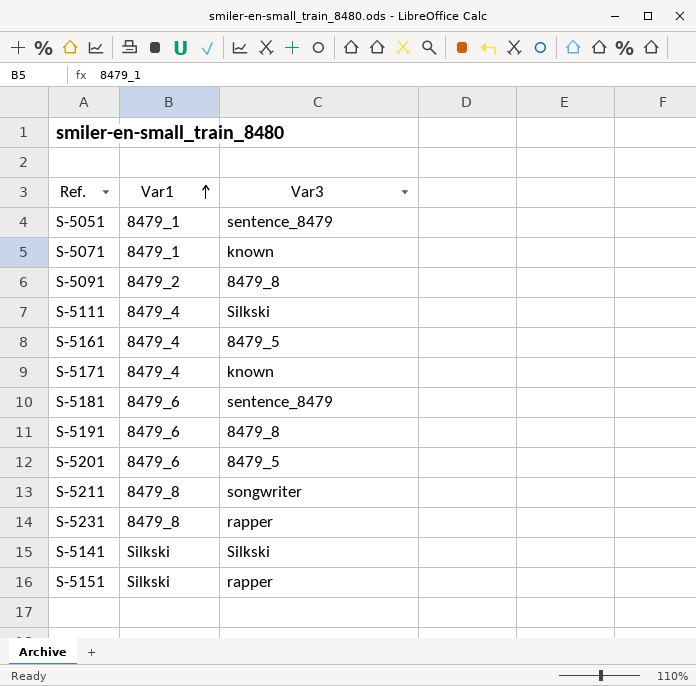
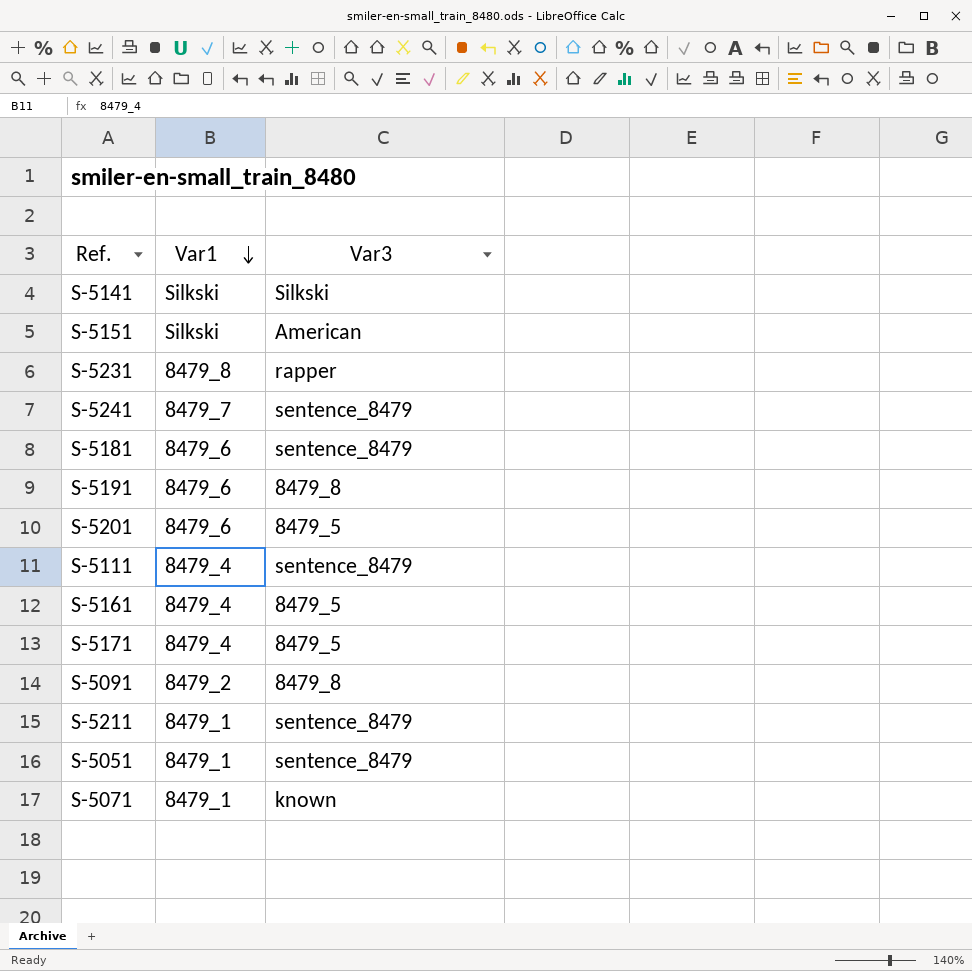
row order: Var1 ascending -> Var1 descending
S-5151 | Var3: rapper -> American
row S-5241: none -> 8479_7 | sentence_8479
S-5111 | Var3: Silkski -> sentence_8479
S-5171 | Var3: known -> 8479_5
S-5211 | Var1: 8479_8 -> 8479_1
S-5211 | Var3: songwriter -> sentence_8479

